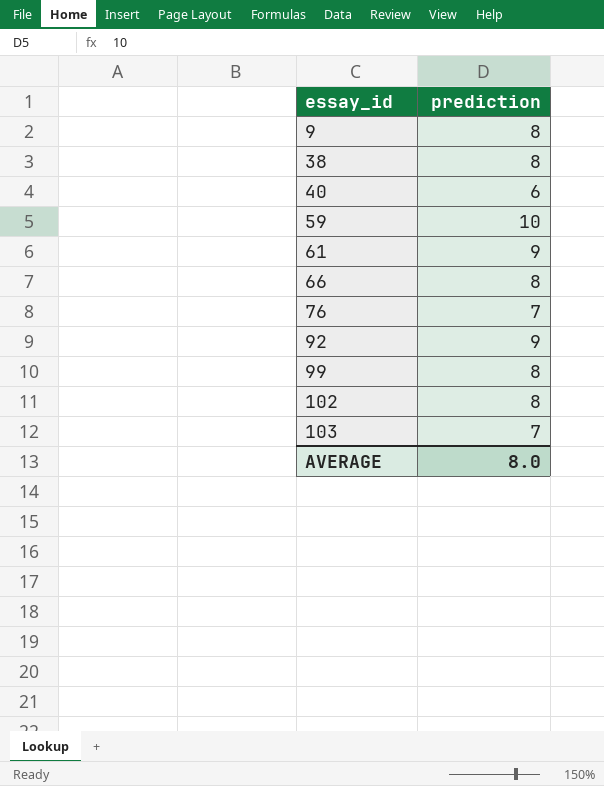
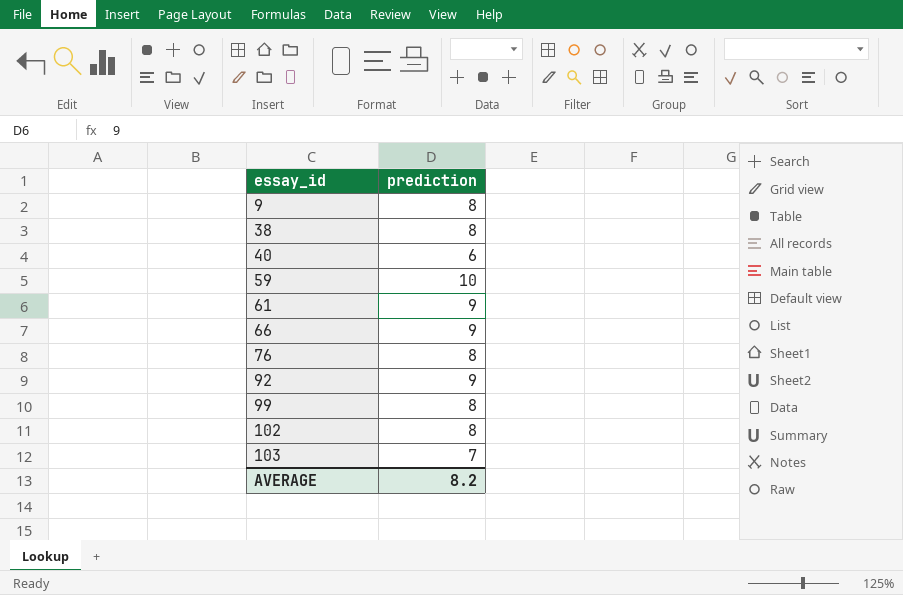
66 | prediction: 8 -> 9
76 | prediction: 7 -> 8
AVERAGE | prediction: 8.0 -> 8.2

